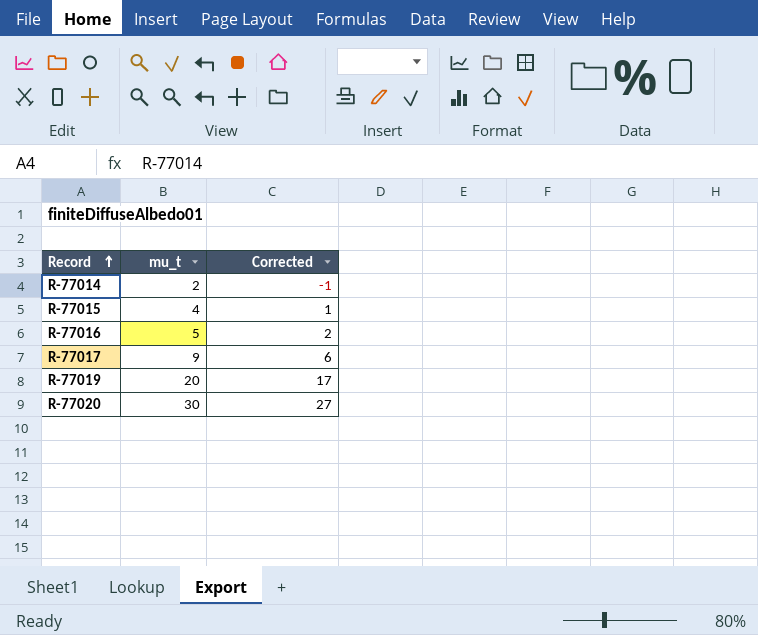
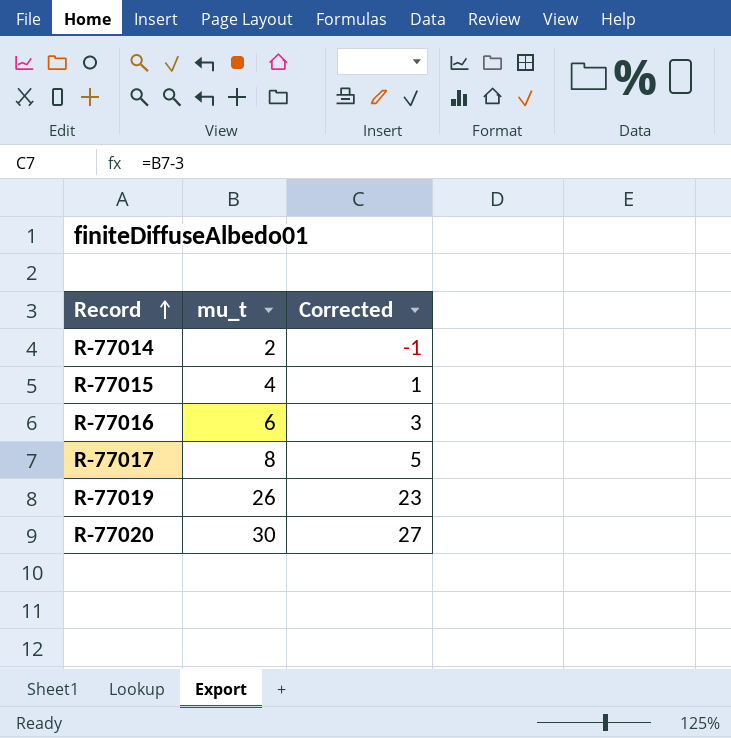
R-77016 | mu_t: 5 -> 6
R-77016 | Corrected: 2 -> 3
R-77017 | mu_t: 9 -> 8
R-77017 | Corrected: 6 -> 5
R-77019 | mu_t: 20 -> 26
R-77019 | Corrected: 17 -> 23

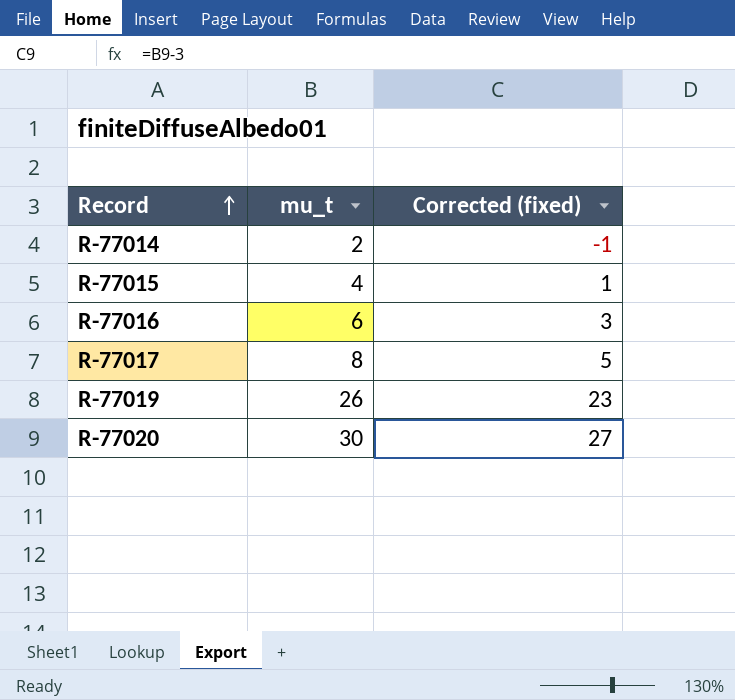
column name: Corrected -> Corrected (fixed)

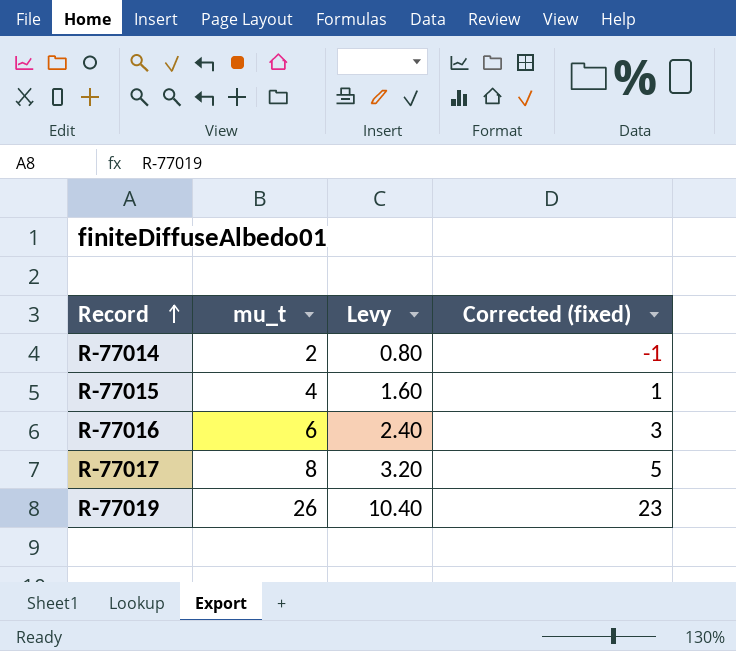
column Levy | formula: none -> [mu_t] * 0.4
row R-77020: 30 | 27 -> none

